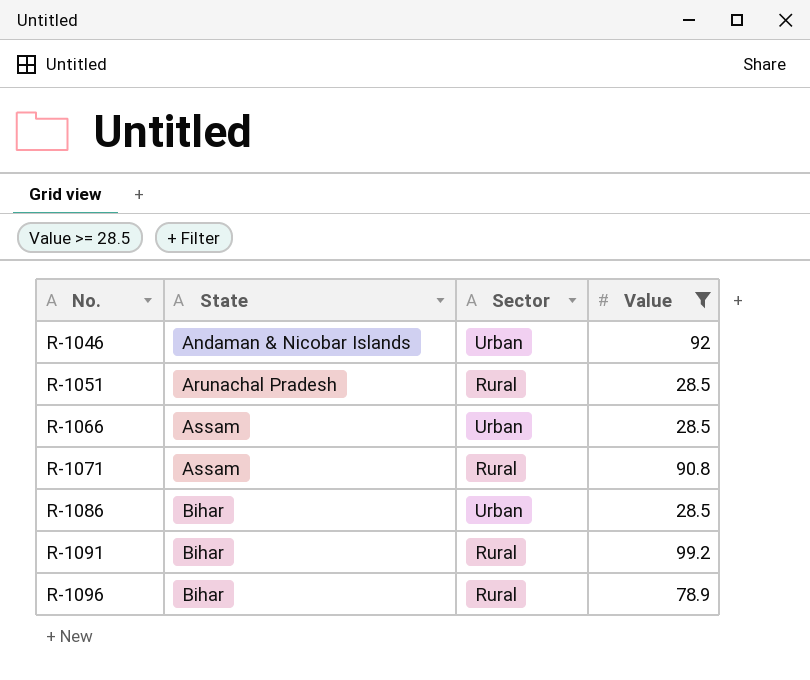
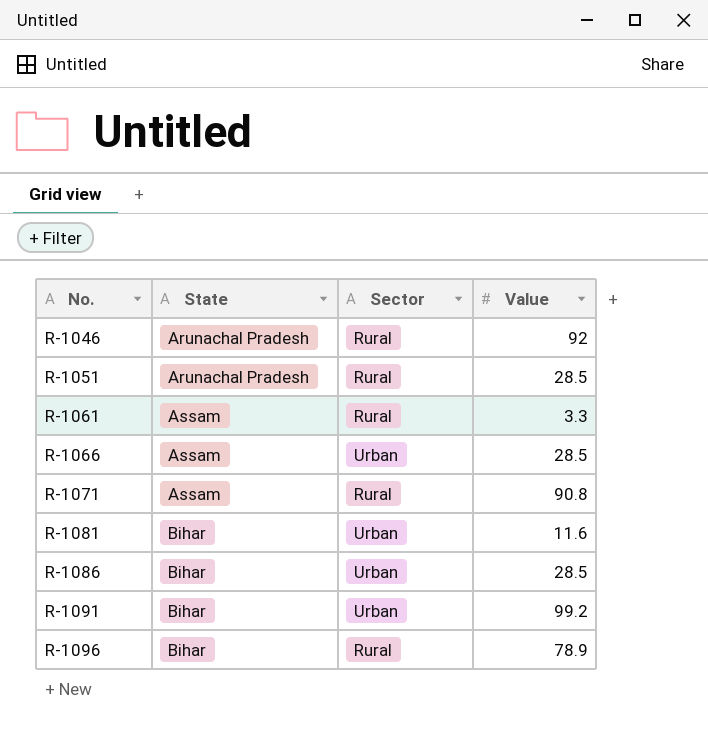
filter: Value >= 28.5 -> none
R-1046 | State: Andaman & Nicobar Islands -> Arunachal Pradesh
R-1046 | Sector: Urban -> Rural
R-1091 | Sector: Rural -> Urban

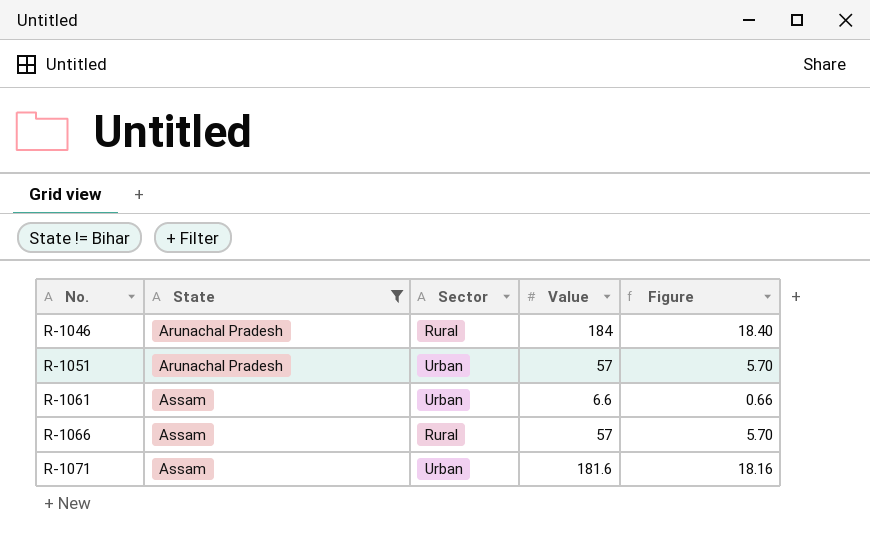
filter: none -> State != Bihar
column Figure | formula: none -> [Value] * 0.1
R-1046 | Value: 92 -> 184
R-1051 | Sector: Rural -> Urban
R-1051 | Value: 28.5 -> 57
R-1061 | Sector: Rural -> Urban
R-1061 | Value: 3.3 -> 6.6
R-1066 | Sector: Urban -> Rural
R-1066 | Value: 28.5 -> 57
R-1071 | Sector: Rural -> Urban
R-1071 | Value: 90.8 -> 181.6

